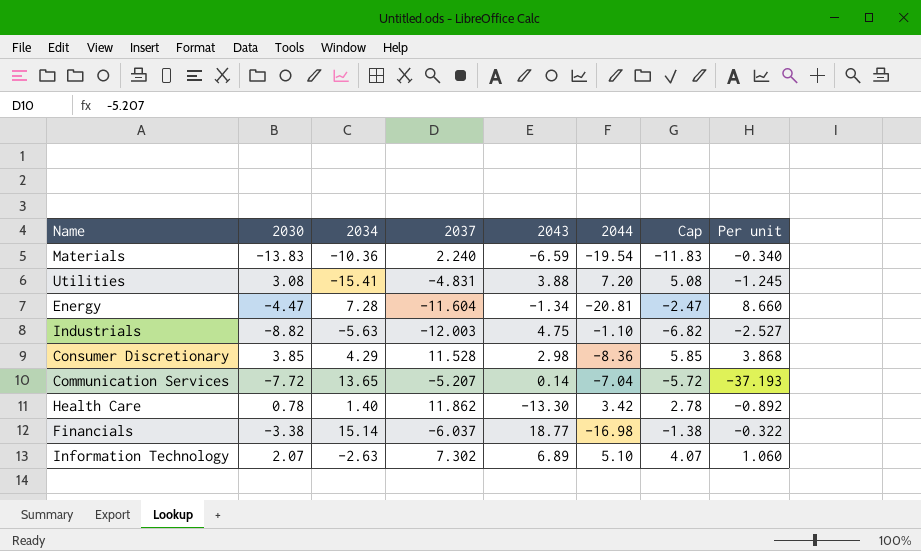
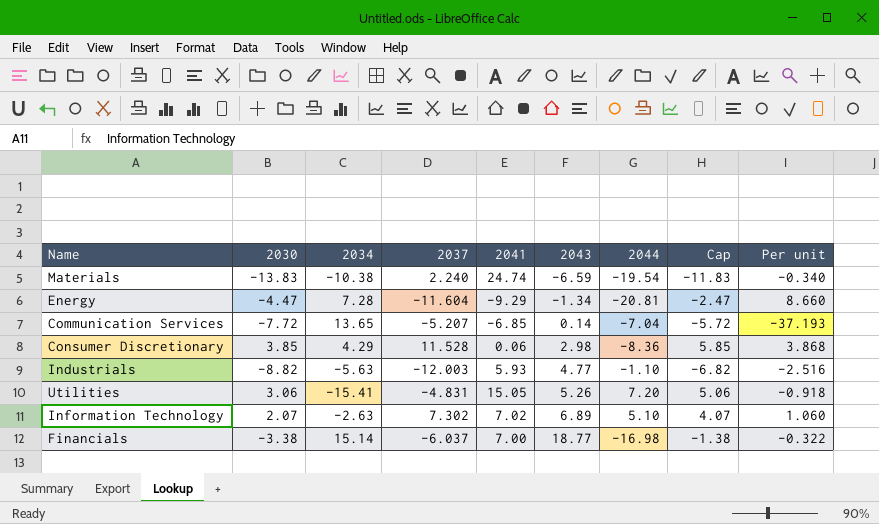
row order: none -> 2043 ascending
column 2041 | position: none -> 5
row Health Care: 0.78 | 1.40 | 11.862 | -13.30 | 3.42 | 2.78 | -0.892 -> none
Materials | 2034: -10.36 -> -10.38
Industrials | 2043: 4.75 -> 4.77
Industrials | Per unit: -2.527 -> -2.516
Utilities | 2030: 3.08 -> 3.06
Utilities | 2043: 3.88 -> 5.26
Utilities | Cap: 5.08 -> 5.06
Utilities | Per unit: -1.245 -> -0.918

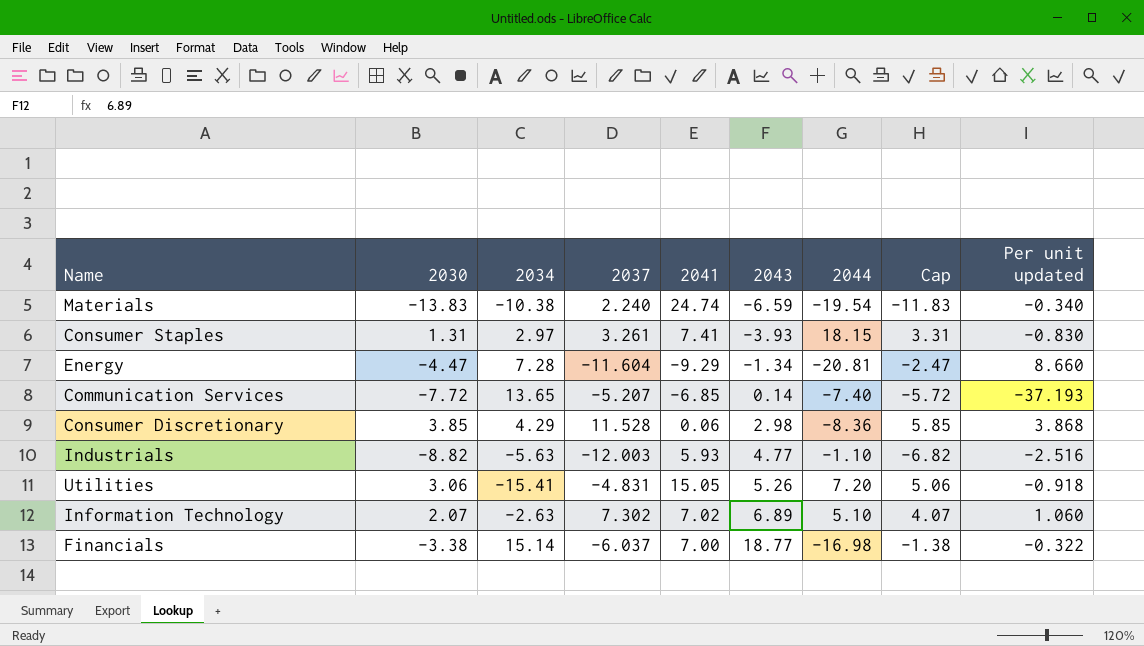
column name: Per unit -> Per unit updated
row Consumer Staples: none -> 1.31 | 2.97 | 3.261 | 7.41 | -3.93 | 18.15 | 3.31 | -0.830
Communication Services | 2044: -7.04 -> -7.40

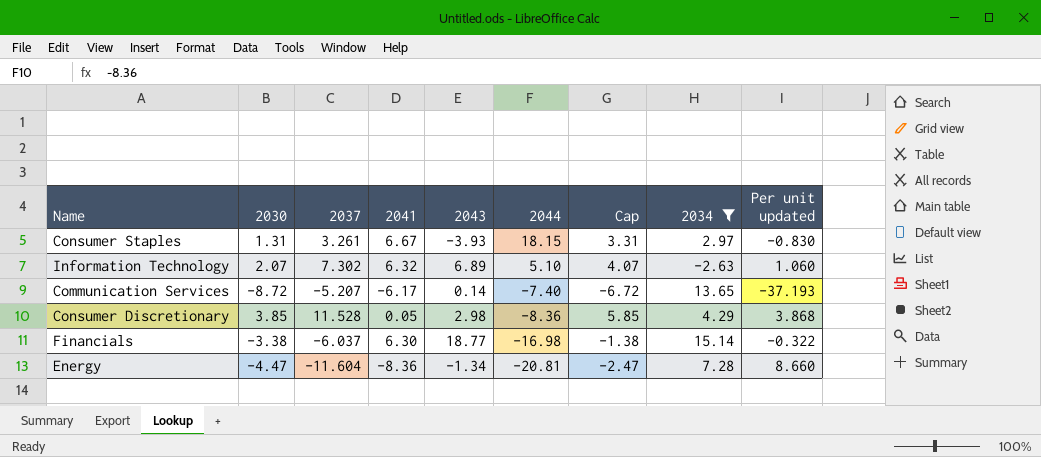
filter: none -> 2034 >= -2.63
row order: 2043 ascending -> 2044 descending
column 2034 | position: 3 -> 8
Consumer Staples | 2041: 7.41 -> 6.67
Information Technology | 2041: 7.02 -> 6.32
Communication Services | 2030: -7.72 -> -8.72
Communication Services | 2041: -6.85 -> -6.17
Communication Services | Cap: -5.72 -> -6.72
Consumer Discretionary | 2041: 0.06 -> 0.05
Financials | 2041: 7.00 -> 6.30
Energy | 2041: -9.29 -> -8.36

